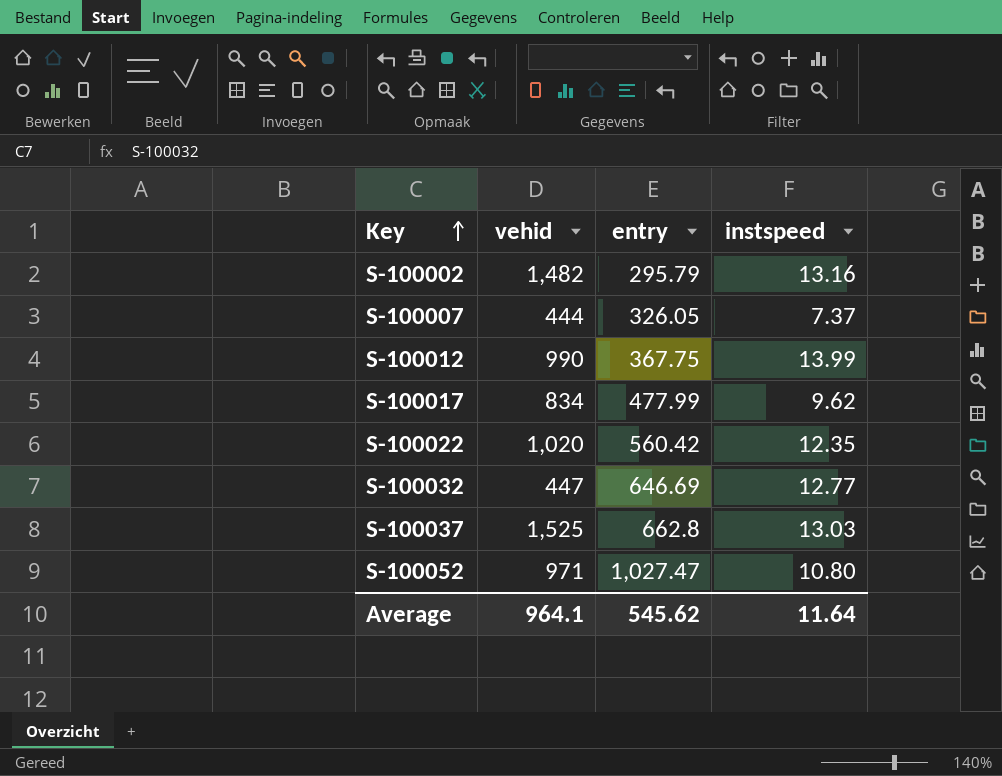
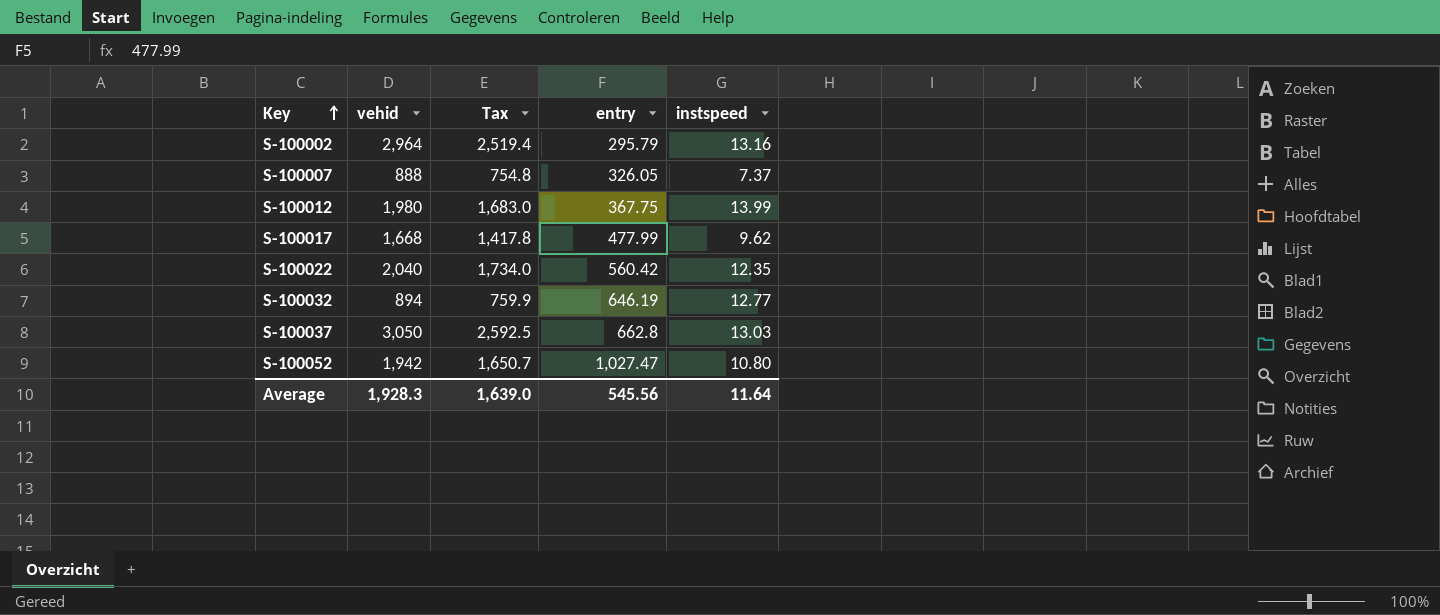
column Tax | formula: none -> [vehid] * 0.85
S-100002 | vehid: 1,482 -> 2,964
S-100007 | vehid: 444 -> 888
S-100012 | vehid: 990 -> 1,980
S-100017 | vehid: 834 -> 1,668
S-100022 | vehid: 1,020 -> 2,040
S-100032 | vehid: 447 -> 894
S-100032 | entry: 646.69 -> 646.19
S-100037 | vehid: 1,525 -> 3,050
S-100052 | vehid: 971 -> 1,942
Average | vehid: 964.1 -> 1,928.3
Average | entry: 545.62 -> 545.56

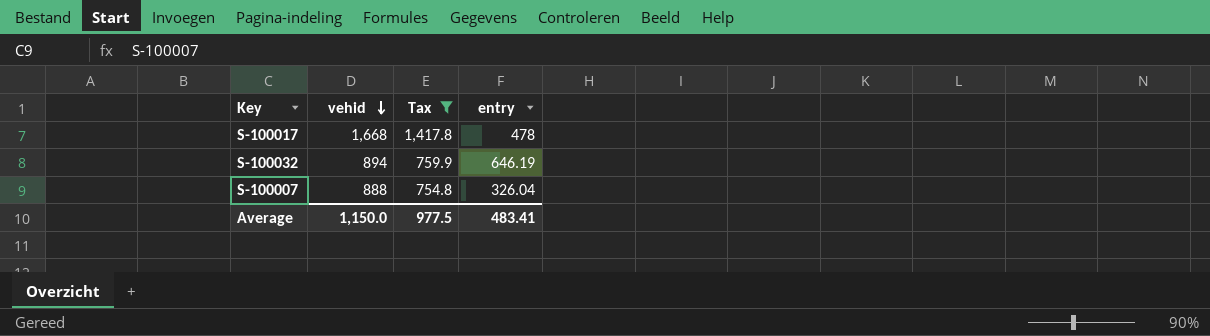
filter: none -> Tax <= 1,417.8
row order: Key ascending -> vehid descending
column instspeed | position: 5 -> none
S-100017 | entry: 477.99 -> 478
S-100007 | entry: 326.05 -> 326.04
Average | vehid: 1,928.3 -> 1,150.0
Average | Tax: 1,639.0 -> 977.5
Average | entry: 545.56 -> 483.41

